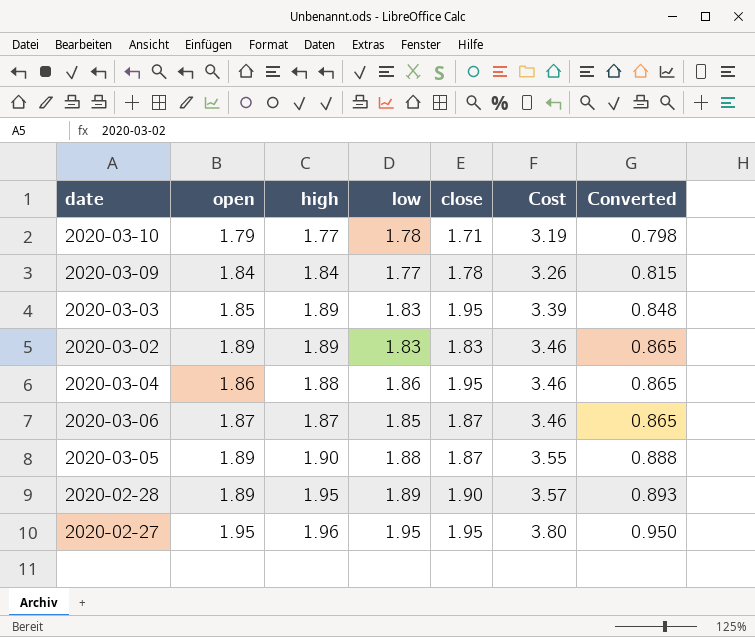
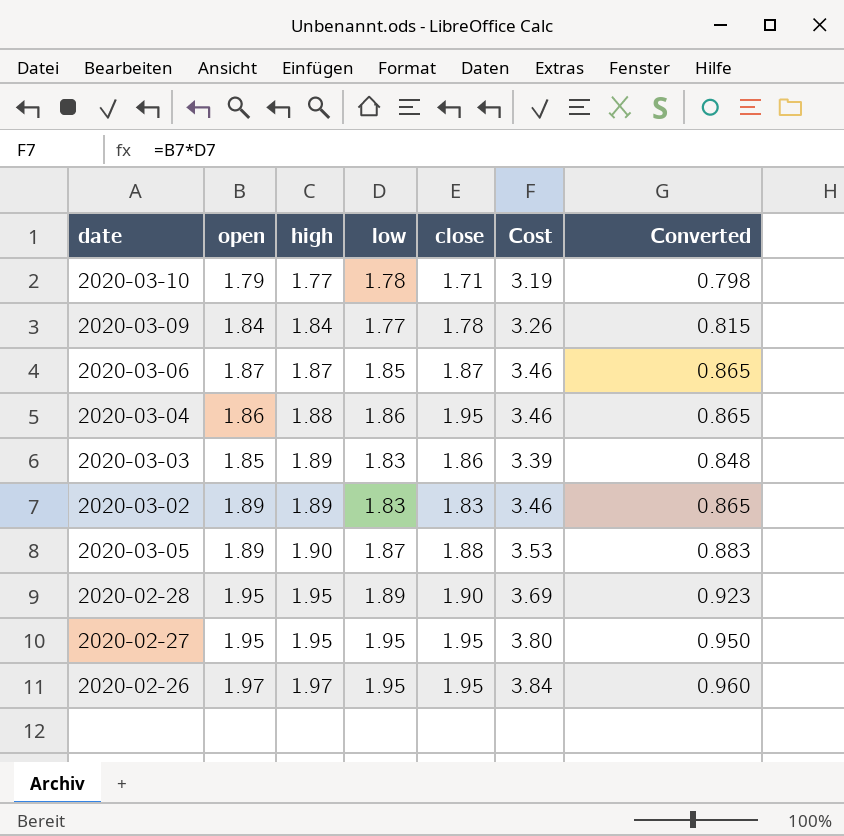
row order: Cost ascending -> high ascending
2020-03-03 | close: 1.95 -> 1.86
2020-03-05 | low: 1.88 -> 1.87
2020-03-05 | close: 1.87 -> 1.88
2020-03-05 | Cost: 3.55 -> 3.53
2020-03-05 | Converted: 0.888 -> 0.883
2020-02-28 | open: 1.89 -> 1.95
2020-02-28 | Cost: 3.57 -> 3.69
2020-02-28 | Converted: 0.893 -> 0.923
2020-02-27 | high: 1.96 -> 1.95
row 2020-02-26: none -> 1.97 | 1.97 | 1.95 | 1.95 | 3.84 | 0.960

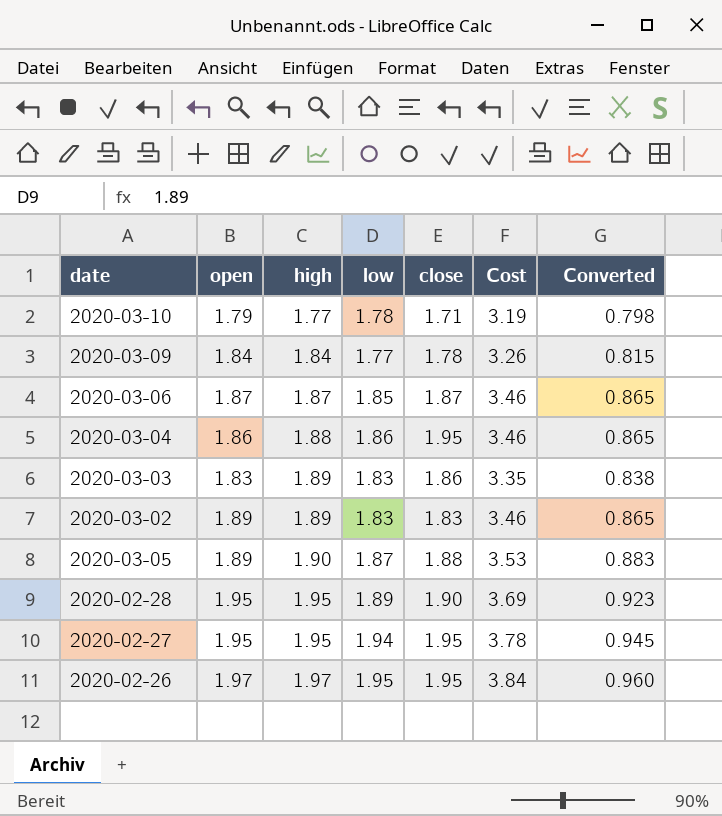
2020-03-03 | open: 1.85 -> 1.83
2020-03-03 | Cost: 3.39 -> 3.35
2020-03-03 | Converted: 0.848 -> 0.838
2020-02-27 | low: 1.95 -> 1.94
2020-02-27 | Cost: 3.80 -> 3.78
2020-02-27 | Converted: 0.950 -> 0.945

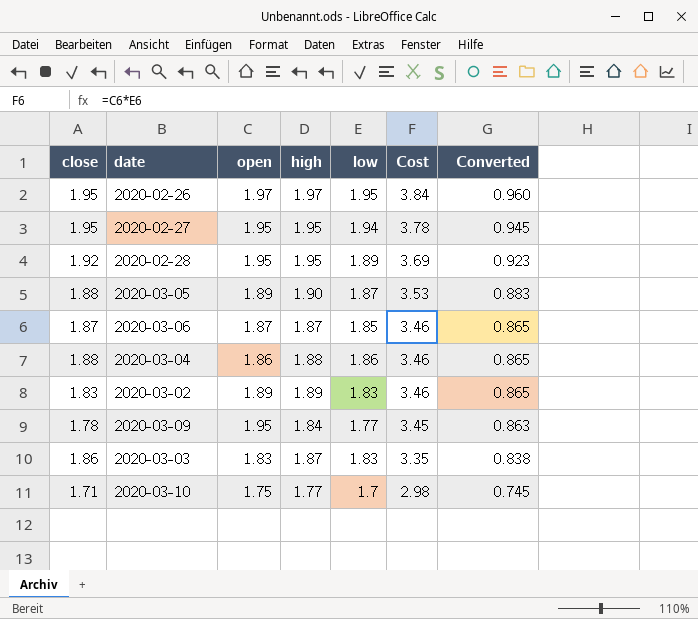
row order: high ascending -> Cost descending
column close | position: 5 -> 1
2020-02-28 | close: 1.90 -> 1.92
2020-03-04 | close: 1.95 -> 1.88
2020-03-09 | open: 1.84 -> 1.95
2020-03-09 | Cost: 3.26 -> 3.45
2020-03-09 | Converted: 0.815 -> 0.863
2020-03-03 | high: 1.89 -> 1.87
2020-03-10 | open: 1.79 -> 1.75
2020-03-10 | low: 1.78 -> 1.7
2020-03-10 | Cost: 3.19 -> 2.98
2020-03-10 | Converted: 0.798 -> 0.745

